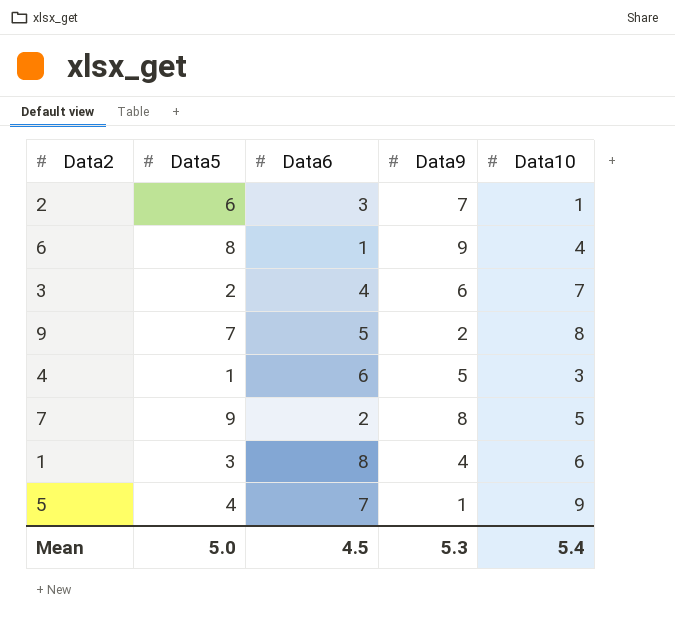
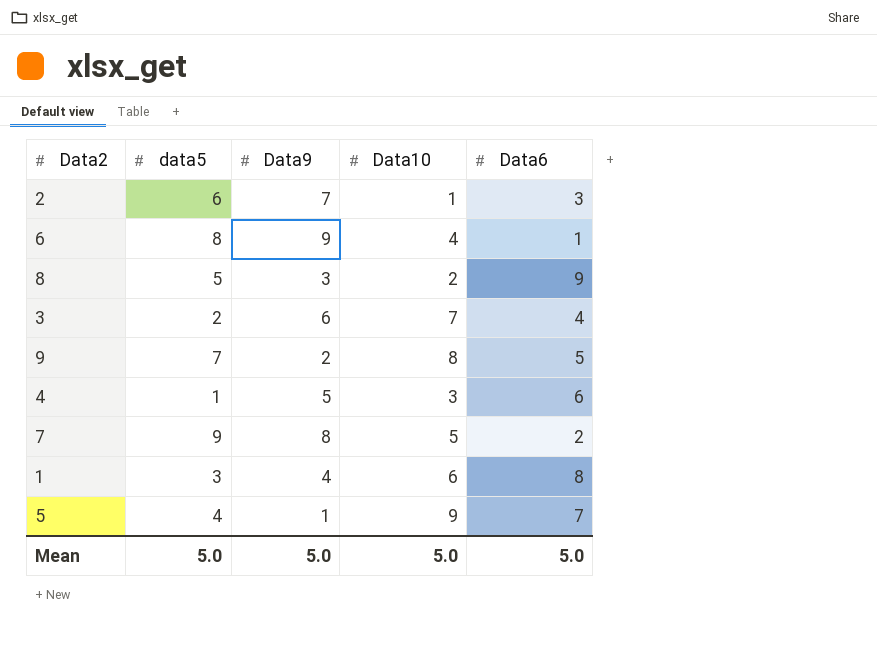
column name: Data5 -> data5
column Data6 | position: 3 -> 5
row 8: none -> 5 | 3 | 2 | 9
Mean | Data9: 5.3 -> 5.0
Mean | Data10: 5.4 -> 5.0
Mean | Data6: 4.5 -> 5.0

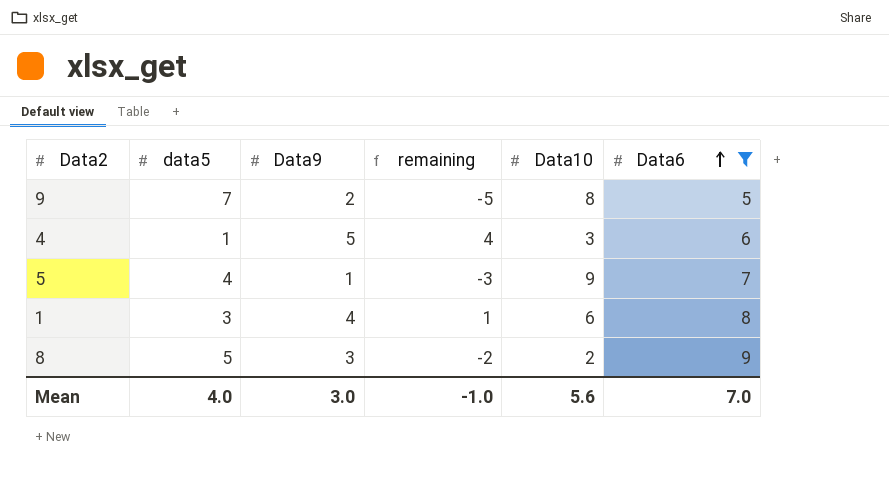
filter: none -> Data6 >= 5
row order: none -> Data6 ascending
column remaining | formula: none -> [Data9] - [data5]
Mean | data5: 5.0 -> 4.0
Mean | Data9: 5.0 -> 3.0
Mean | Data10: 5.0 -> 5.6
Mean | Data6: 5.0 -> 7.0

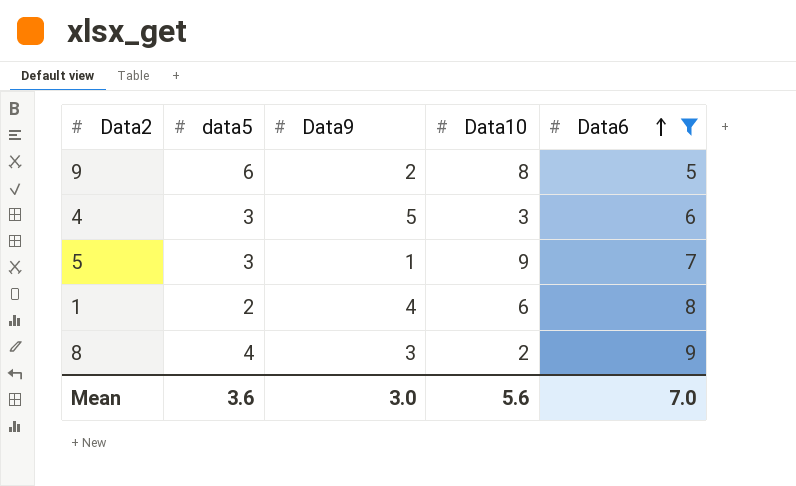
column remaining | formula: [Data9] - [data5] -> none
9 | data5: 7 -> 6
4 | data5: 1 -> 3
5 | data5: 4 -> 3
1 | data5: 3 -> 2
8 | data5: 5 -> 4
Mean | data5: 4.0 -> 3.6

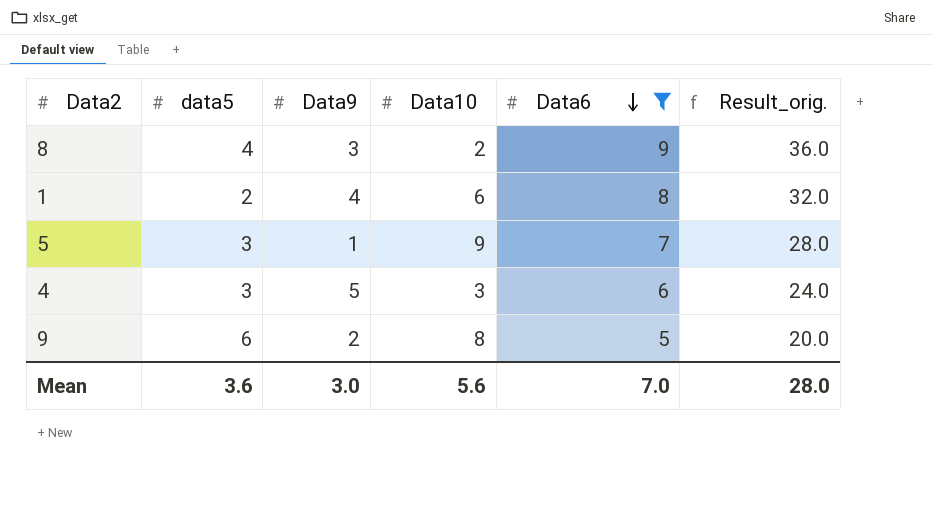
row order: Data6 ascending -> Data6 descending
column Result_orig. | formula: none -> [Data6] * 4

